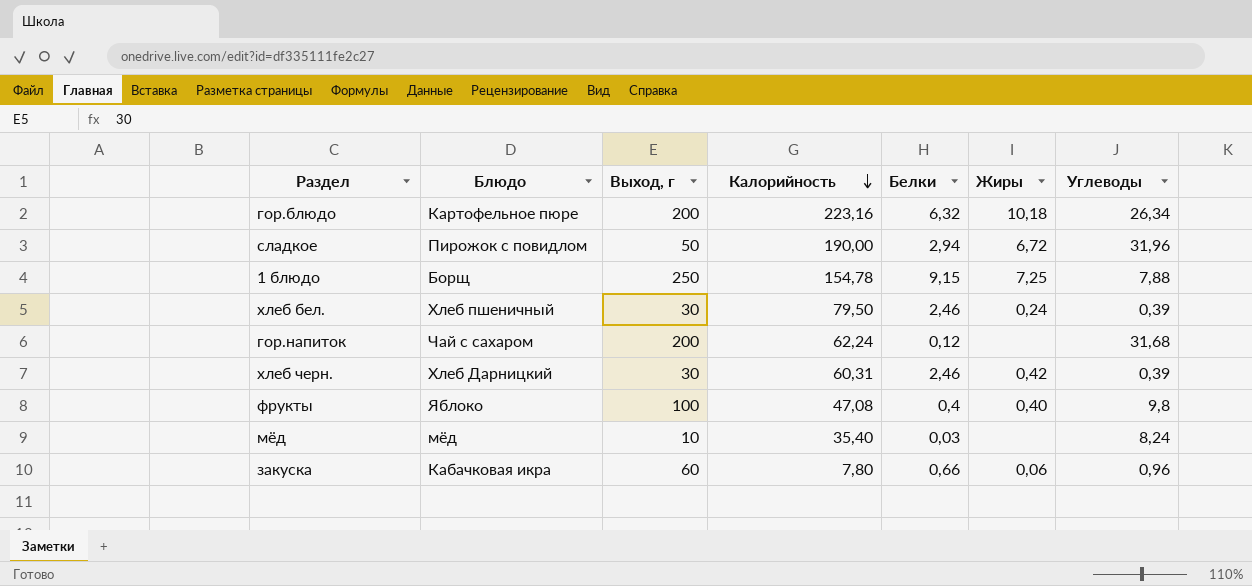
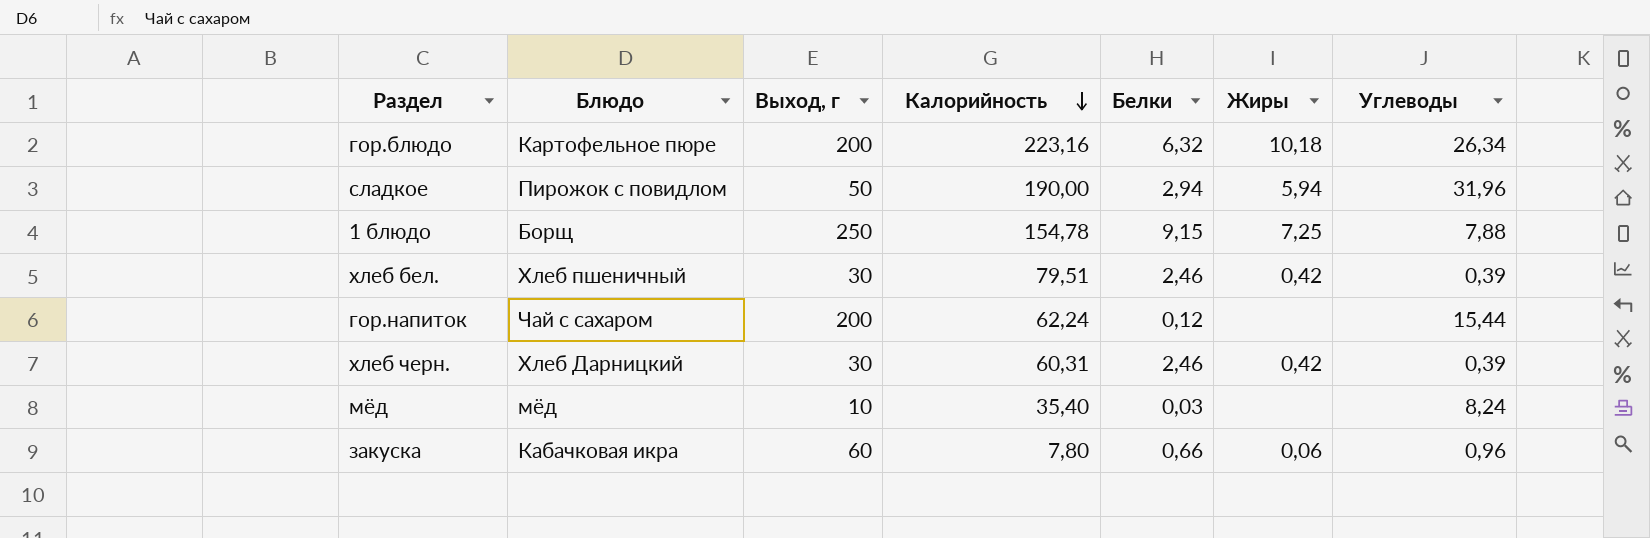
row фрукты: Яблоко | 100 | 47,08 | 0,4 | 0,40 | 9,8 -> none
сладкое | Жиры: 6,72 -> 5,94
хлеб бел. | Калорийность: 79,50 -> 79,51
хлеб бел. | Жиры: 0,24 -> 0,42
гор.напиток | Углеводы: 31,68 -> 15,44

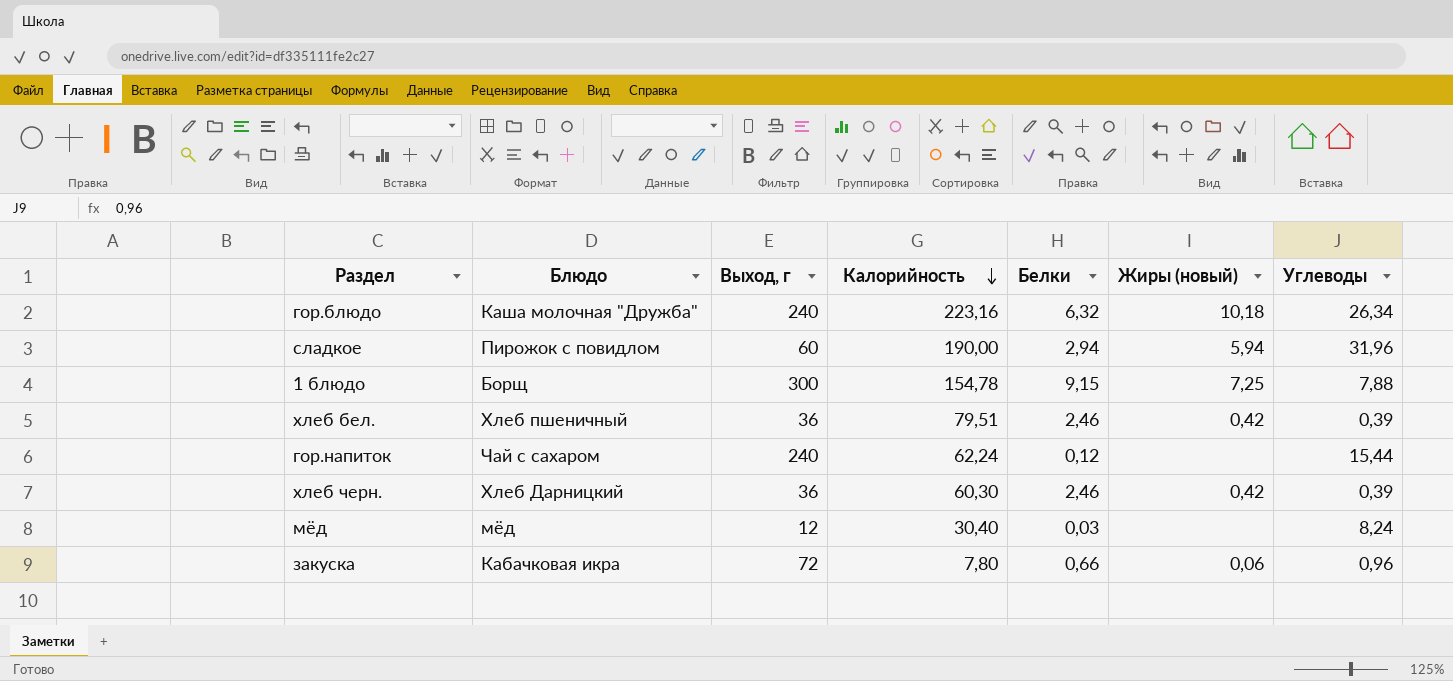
column name: Жиры -> Жиры (новый)
гор.блюдо | Блюдо: Картофельное пюре -> Каша молочная "Дружба"
гор.блюдо | Выход, г: 200 -> 240
сладкое | Выход, г: 50 -> 60
1 блюдо | Выход, г: 250 -> 300
хлеб бел. | Выход, г: 30 -> 36
гор.напиток | Выход, г: 200 -> 240
хлеб черн. | Выход, г: 30 -> 36
хлеб черн. | Калорийность: 60,31 -> 60,30
мёд | Выход, г: 10 -> 12
мёд | Калорийность: 35,40 -> 30,40
закуска | Выход, г: 60 -> 72

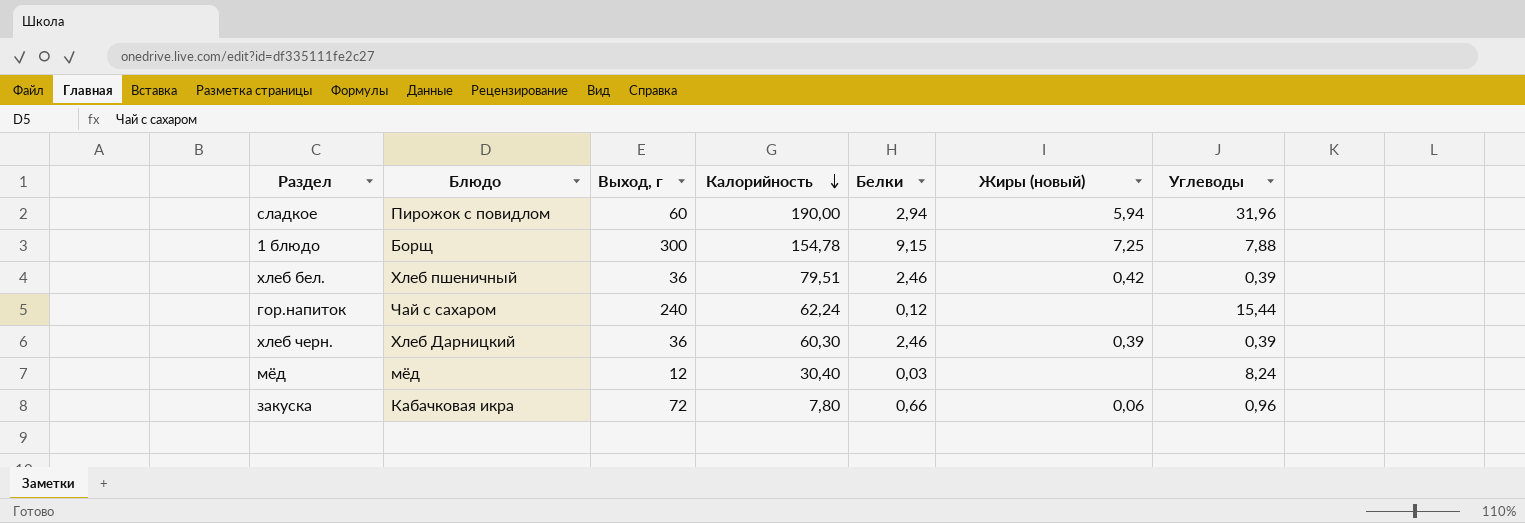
row гор.блюдо: Каша молочная "Дружба" | 240 | 223,16 | 6,32 | 10,18 | 26,34 -> none
хлеб черн. | Жиры (новый): 0,42 -> 0,39

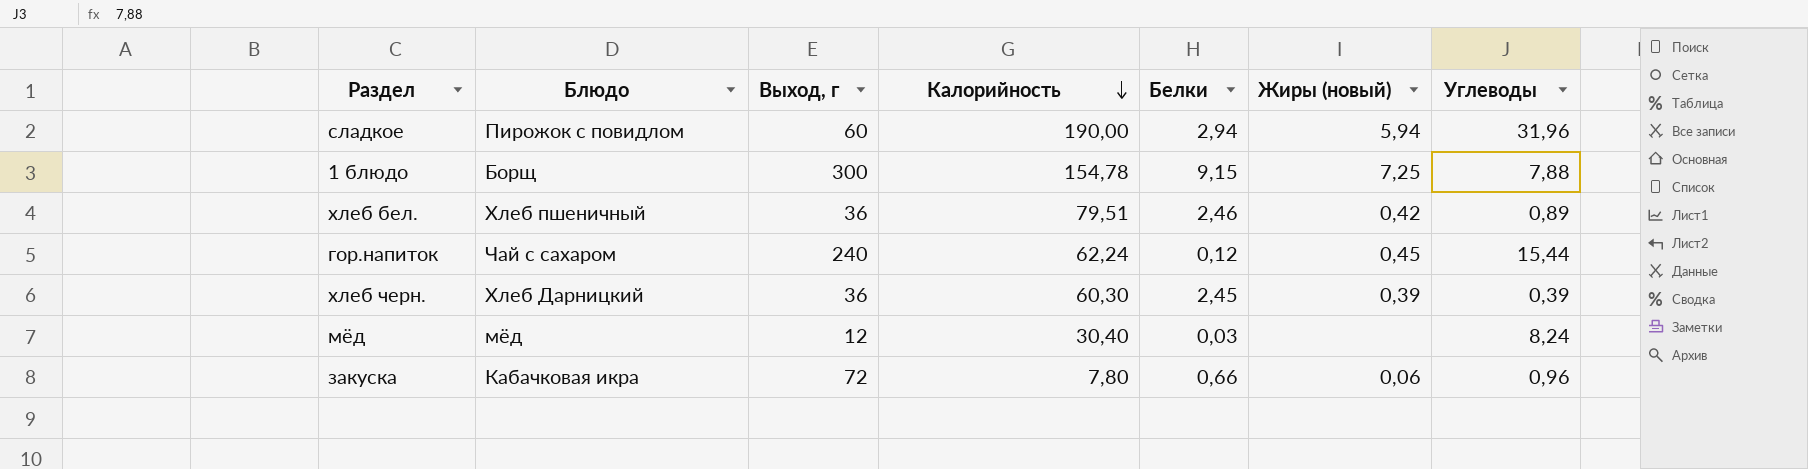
хлеб бел. | Углеводы: 0,39 -> 0,89
гор.напиток | Жиры (новый): none -> 0,45
хлеб черн. | Белки: 2,46 -> 2,45

